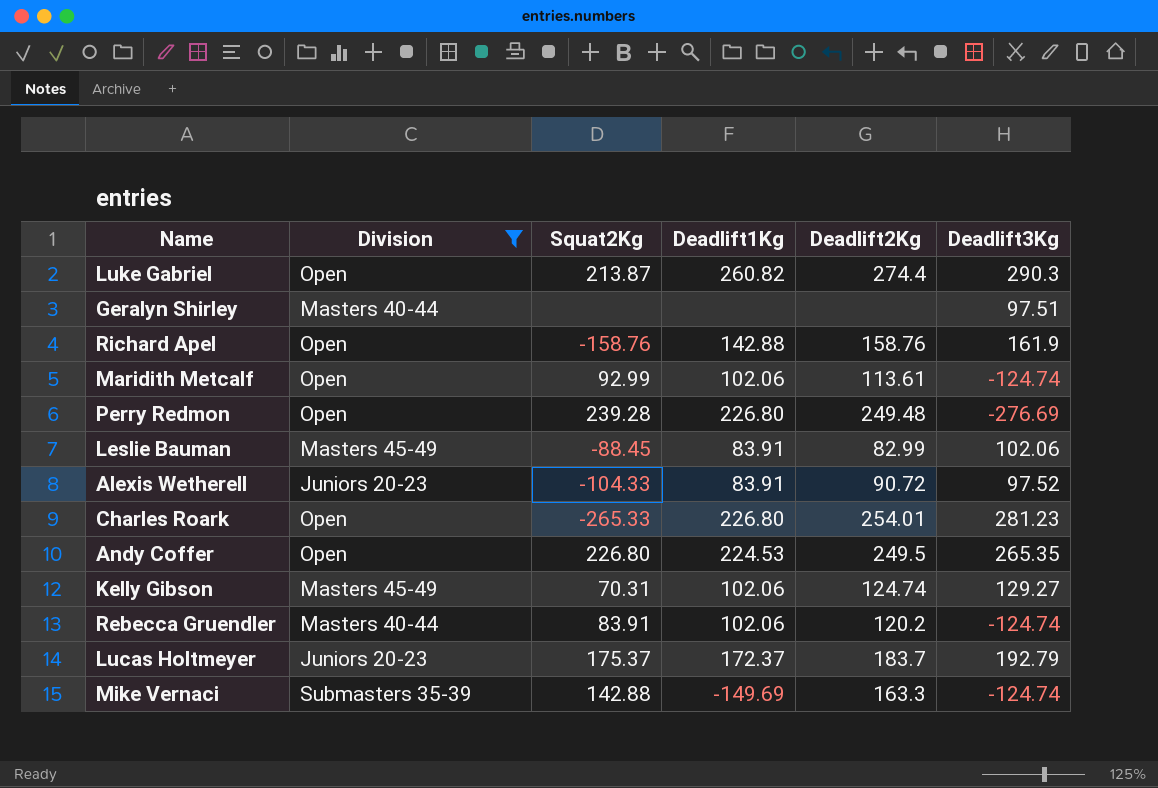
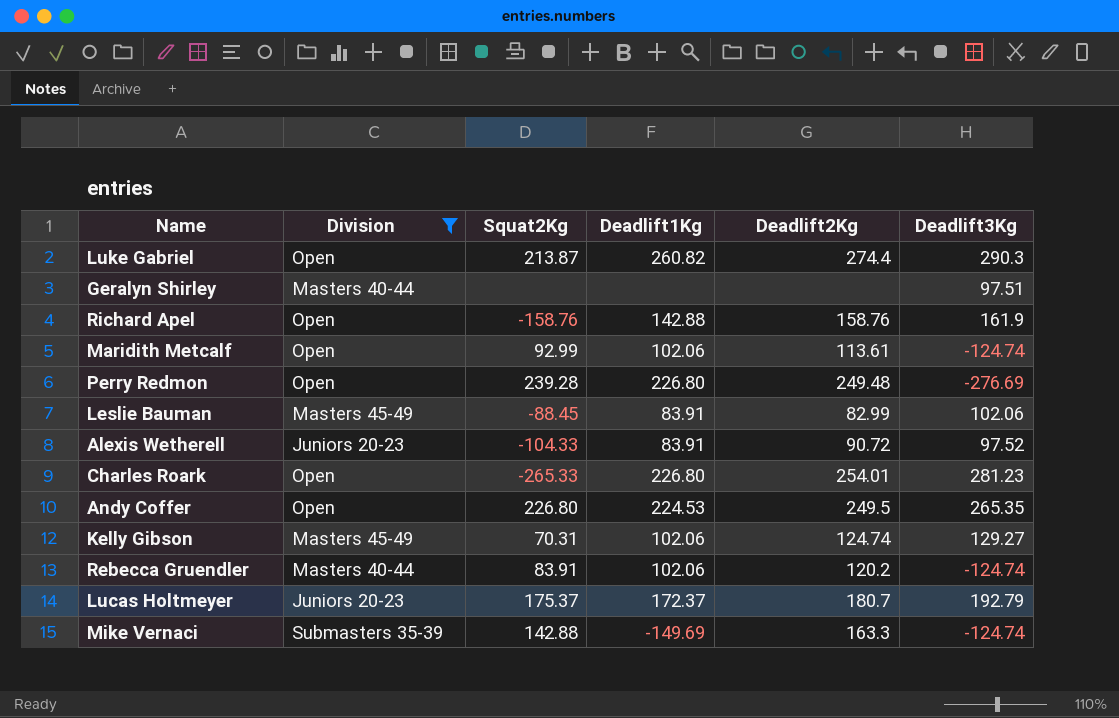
Lucas Holtmeyer | Deadlift2Kg: 183.7 -> 180.7

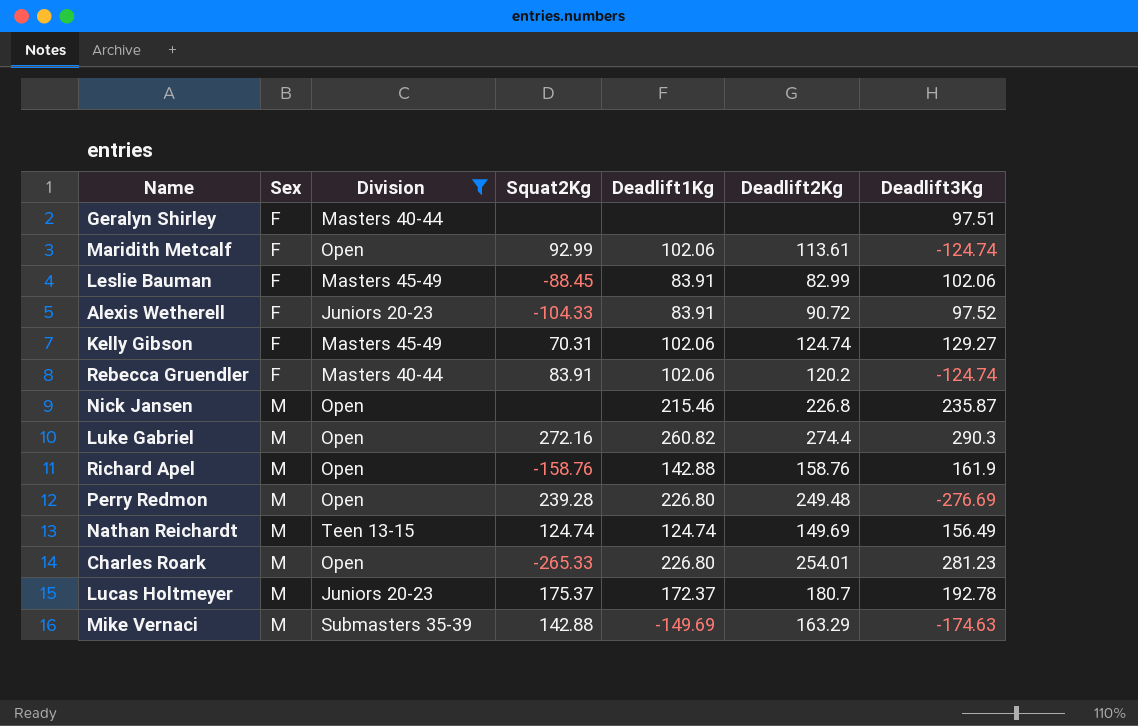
row order: none -> Sex ascending
column Sex | position: none -> 2
row Andy Coffer: Open | 226.80 | 224.53 | 249.5 | 265.35 -> none
row Nick Jansen: none -> M | Open | none | 215.46 | 226.8 | 235.87
Luke Gabriel | Squat2Kg: 213.87 -> 272.16
row Nathan Reichardt: none -> M | Teen 13-15 | 124.74 | 124.74 | 149.69 | 156.49
Lucas Holtmeyer | Deadlift3Kg: 192.79 -> 192.78
Mike Vernaci | Deadlift2Kg: 163.3 -> 163.29
Mike Vernaci | Deadlift3Kg: -124.74 -> -174.63

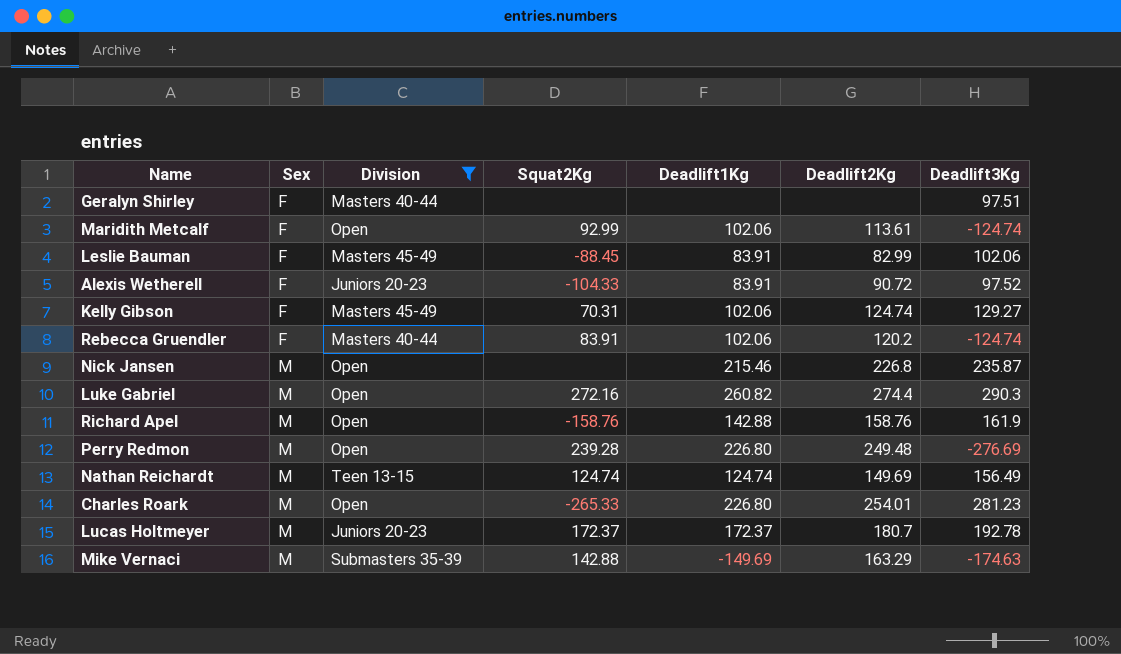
Lucas Holtmeyer | Squat2Kg: 175.37 -> 172.37

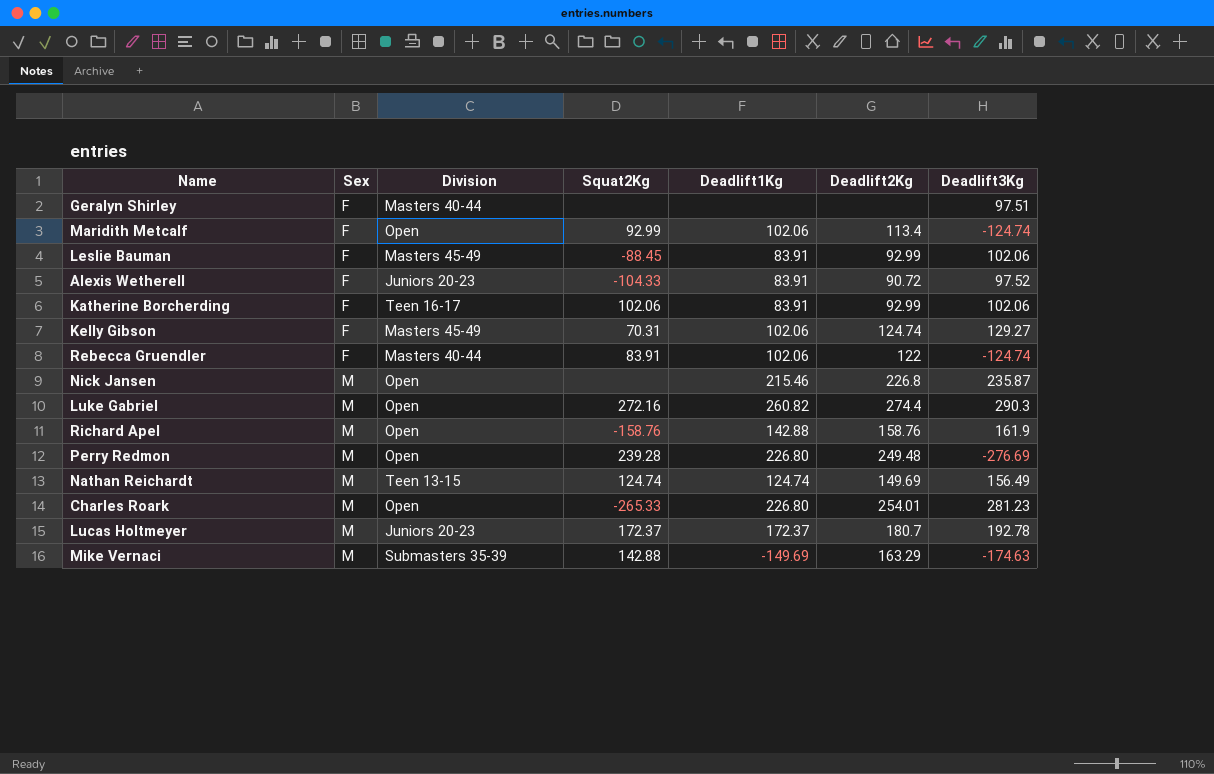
filter: Division != Teen 16-17 -> none
Maridith Metcalf | Deadlift2Kg: 113.61 -> 113.4
Leslie Bauman | Deadlift2Kg: 82.99 -> 92.99
Rebecca Gruendler | Deadlift2Kg: 120.2 -> 122

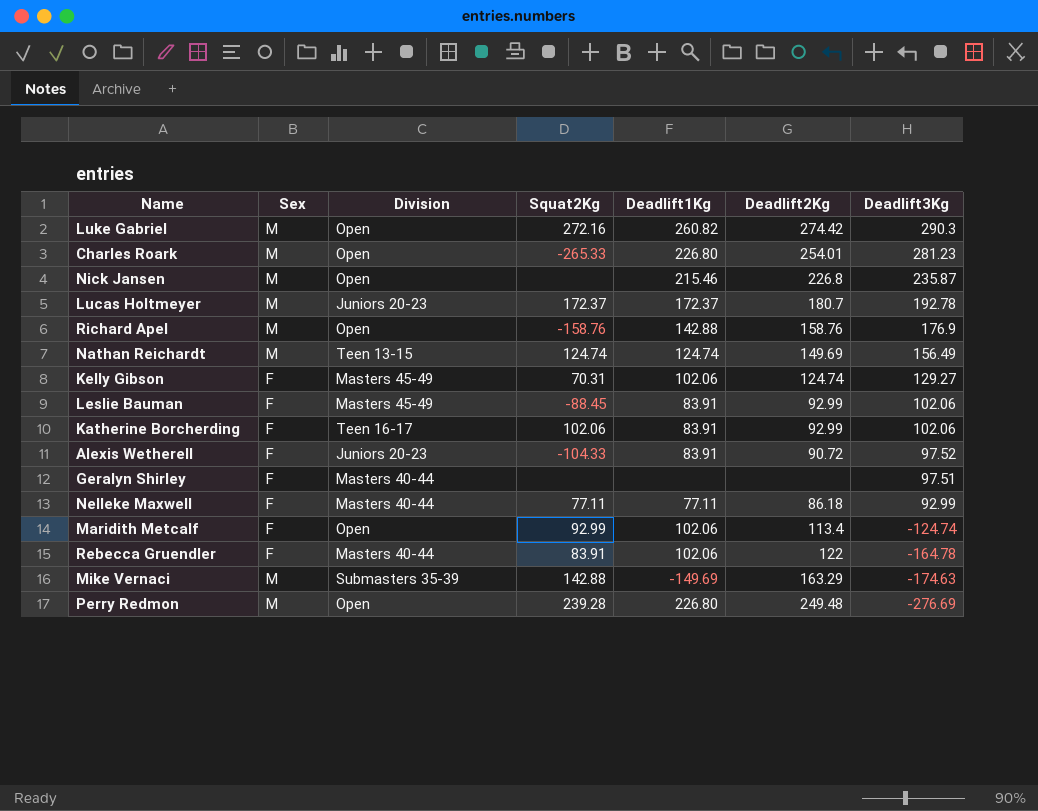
row order: Sex ascending -> Deadlift3Kg descending
Luke Gabriel | Deadlift2Kg: 274.4 -> 274.42
Richard Apel | Deadlift3Kg: 161.9 -> 176.9
row Nelleke Maxwell: none -> F | Masters 40-44 | 77.11 | 77.11 | 86.18 | 92.99
Rebecca Gruendler | Deadlift3Kg: -124.74 -> -164.78

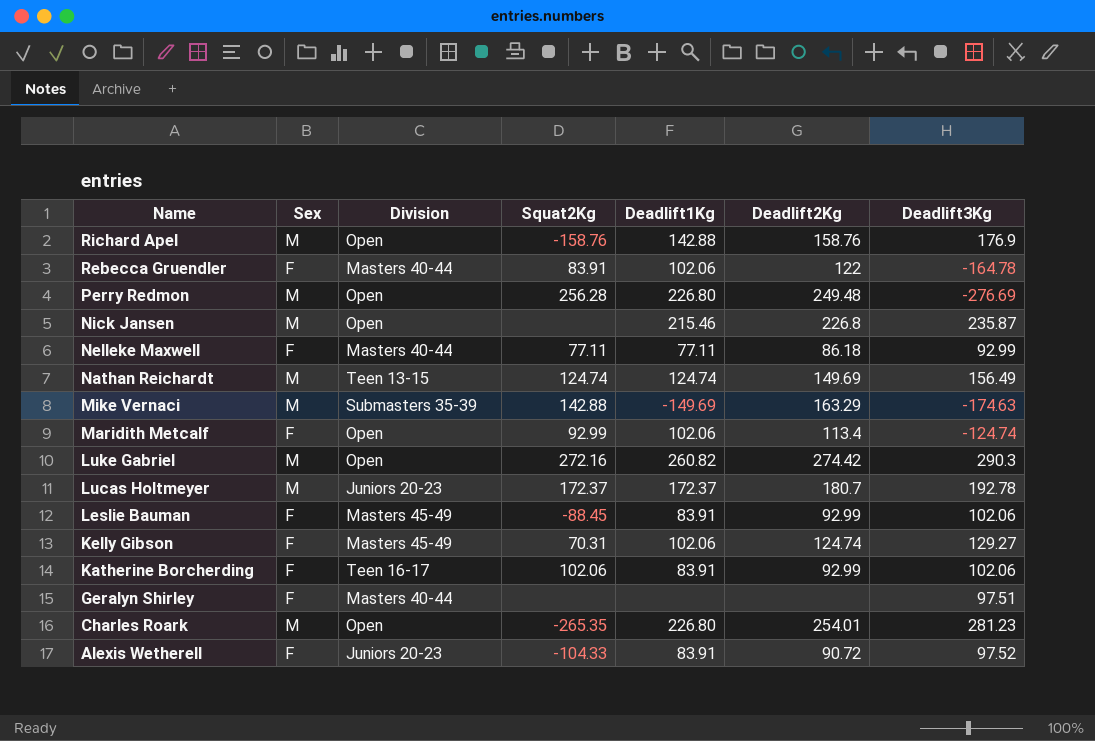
row order: Deadlift3Kg descending -> Name descending
Perry Redmon | Squat2Kg: 239.28 -> 256.28
Charles Roark | Squat2Kg: -265.33 -> -265.35

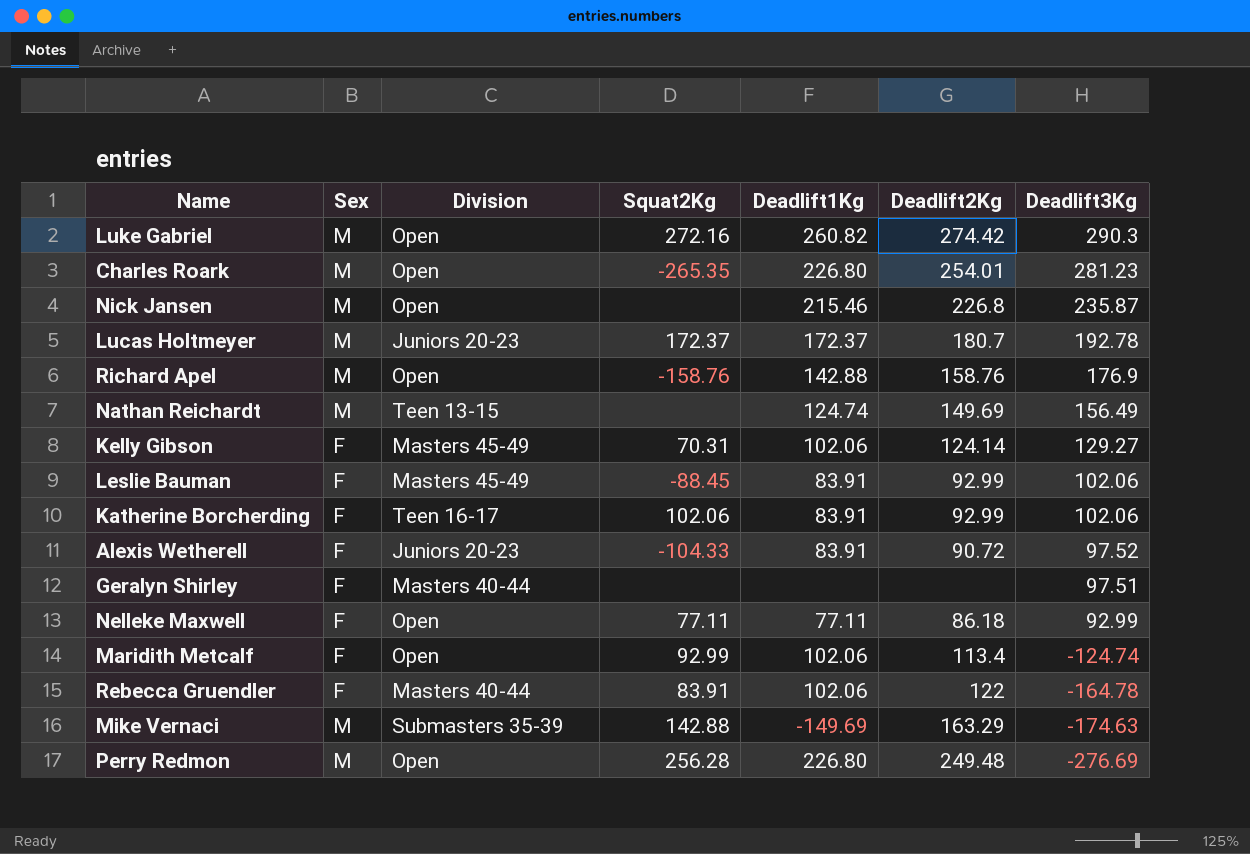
row order: Name descending -> Deadlift3Kg descending
Nathan Reichardt | Squat2Kg: 124.74 -> none
Kelly Gibson | Deadlift2Kg: 124.74 -> 124.14
Nelleke Maxwell | Division: Masters 40-44 -> Open

